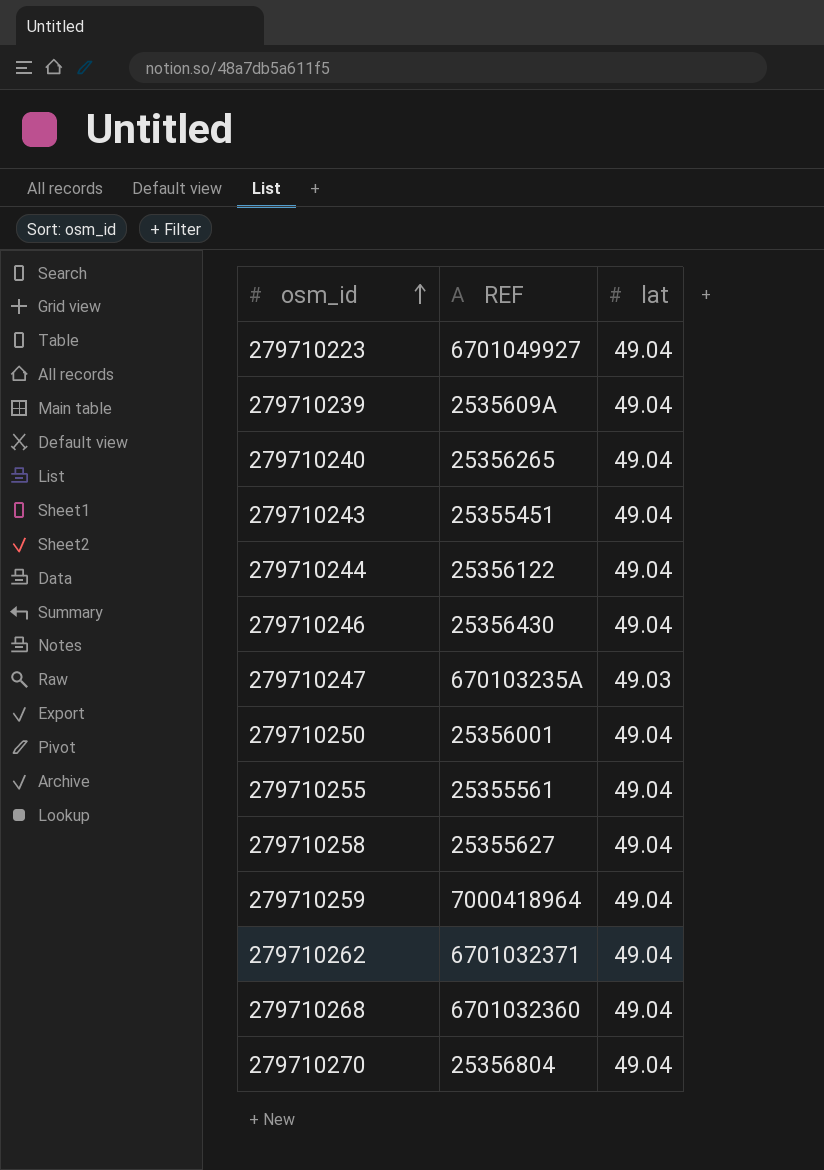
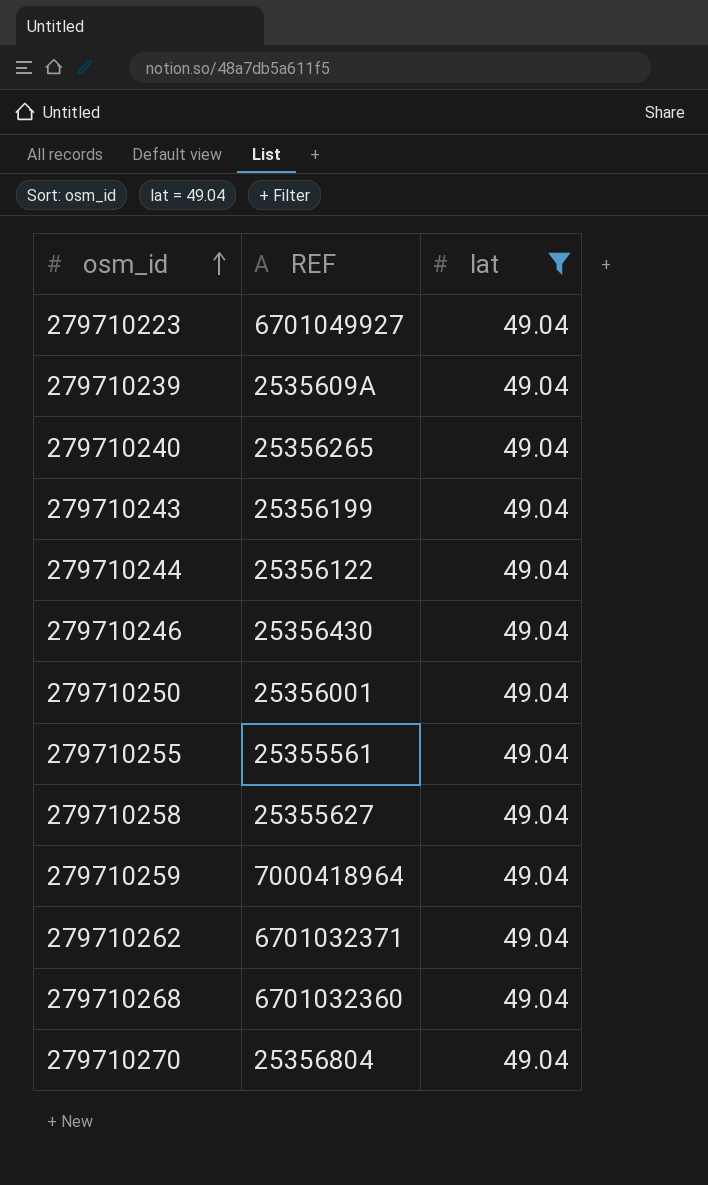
filter: none -> lat = 49.04
279710243 | REF: 25355451 -> 25356199

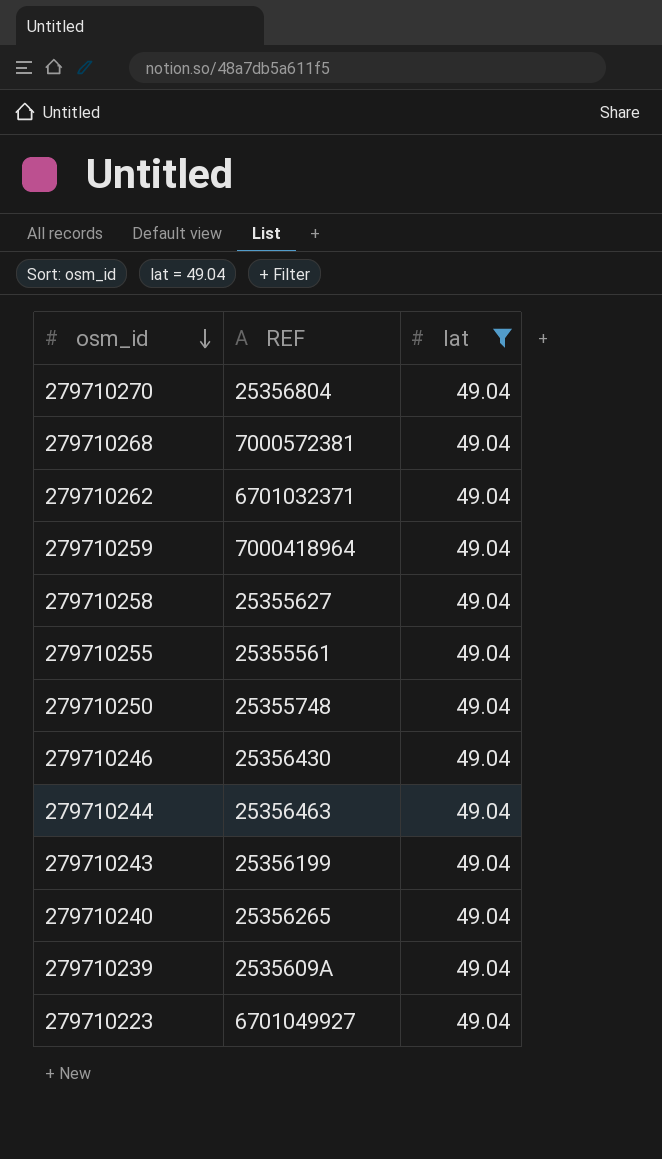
row order: osm_id ascending -> osm_id descending
279710268 | REF: 6701032360 -> 7000572381
279710250 | REF: 25356001 -> 25355748
279710244 | REF: 25356122 -> 25356463

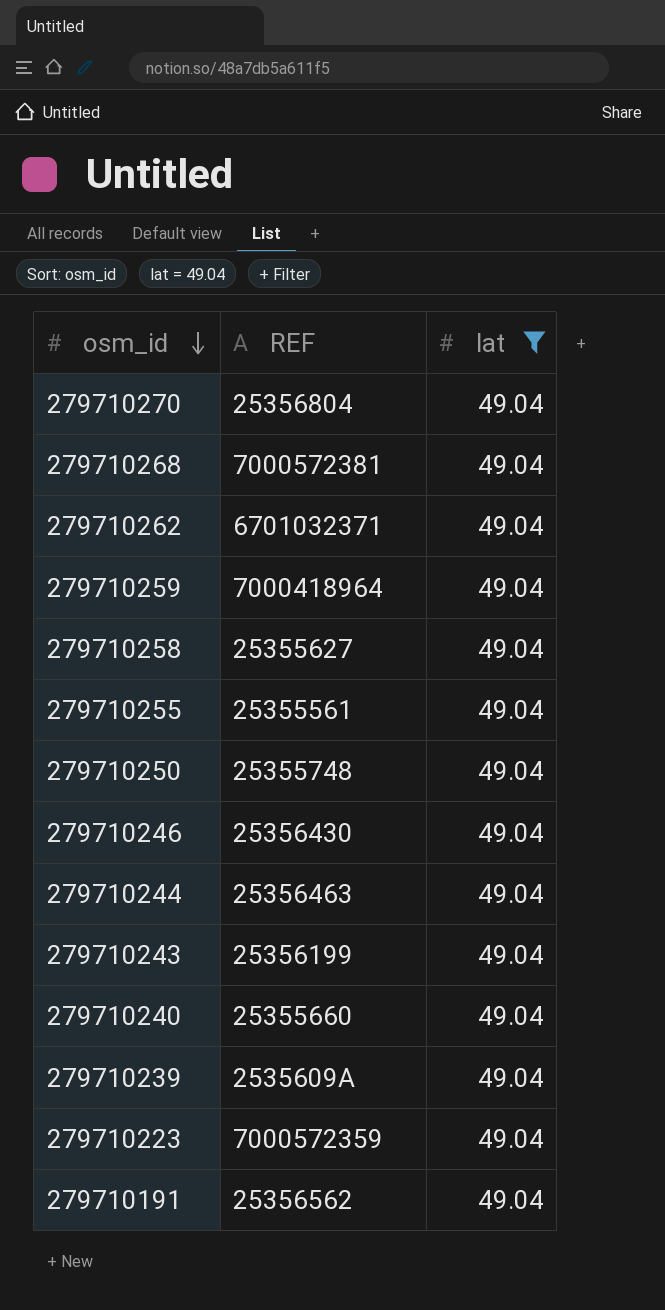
279710240 | REF: 25356265 -> 25355660
279710223 | REF: 6701049927 -> 7000572359
row 279710191: none -> 25356562 | 49.04

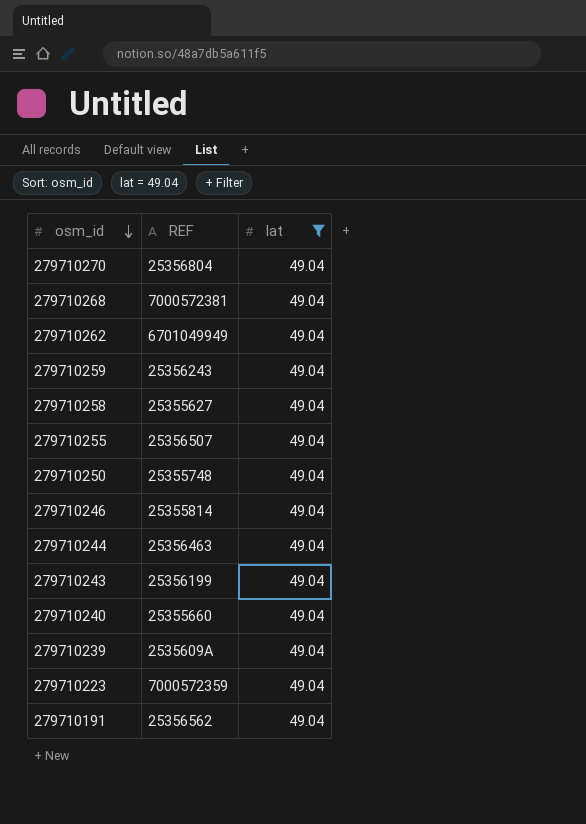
279710262 | REF: 6701032371 -> 6701049949
279710259 | REF: 7000418964 -> 25356243
279710255 | REF: 25355561 -> 25356507
279710246 | REF: 25356430 -> 25355814

